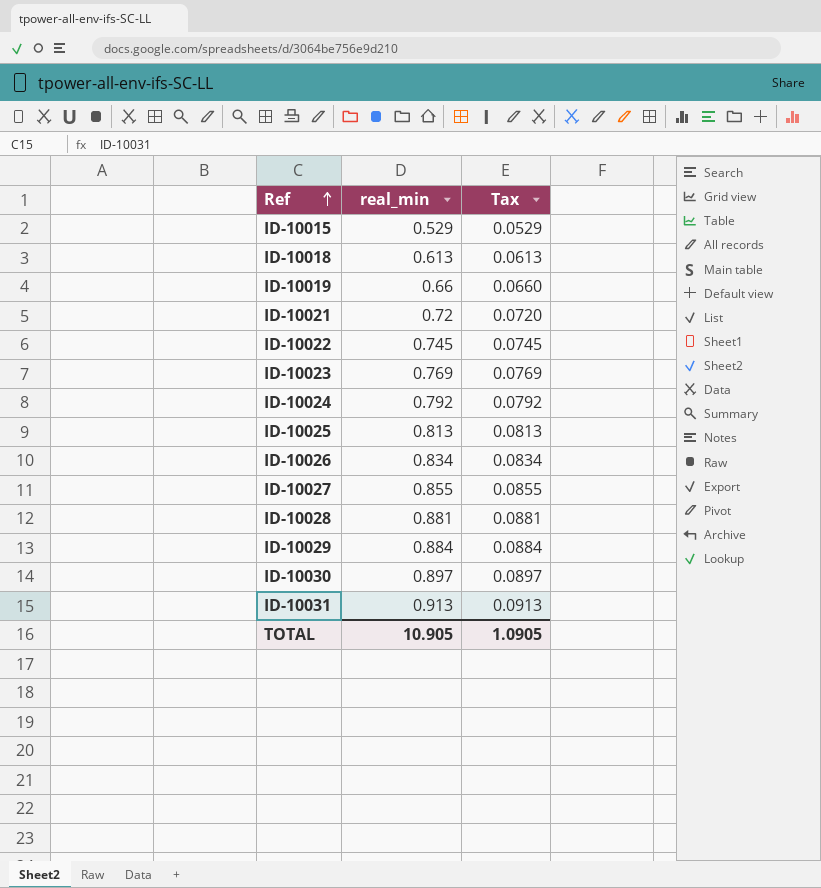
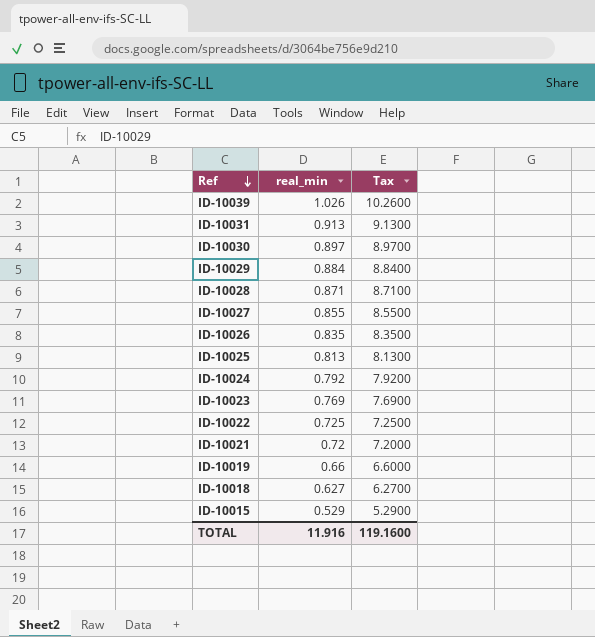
row order: Ref ascending -> Ref descending
column Tax | formula: [real_min] * 0.1 -> [real_min] * 10
row ID-10039: none -> 1.026 | 10.2600
ID-10028 | real_min: 0.881 -> 0.871
ID-10026 | real_min: 0.834 -> 0.835
ID-10022 | real_min: 0.745 -> 0.725
ID-10018 | real_min: 0.613 -> 0.627
TOTAL | real_min: 10.905 -> 11.916
TOTAL | Tax: 1.0905 -> 119.1600

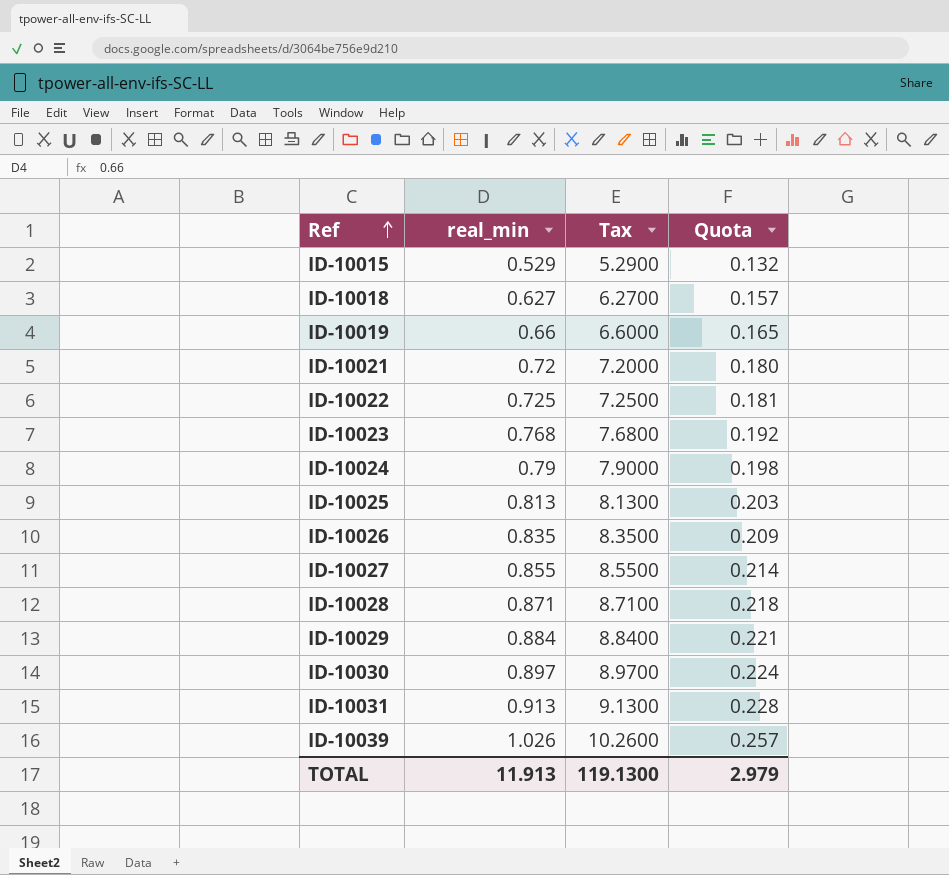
row order: Ref descending -> Ref ascending
column Quota | formula: none -> [real_min] * 0.25
ID-10023 | real_min: 0.769 -> 0.768
ID-10023 | Tax: 7.6900 -> 7.6800
ID-10024 | real_min: 0.792 -> 0.79
ID-10024 | Tax: 7.9200 -> 7.9000
TOTAL | real_min: 11.916 -> 11.913
TOTAL | Tax: 119.1600 -> 119.1300

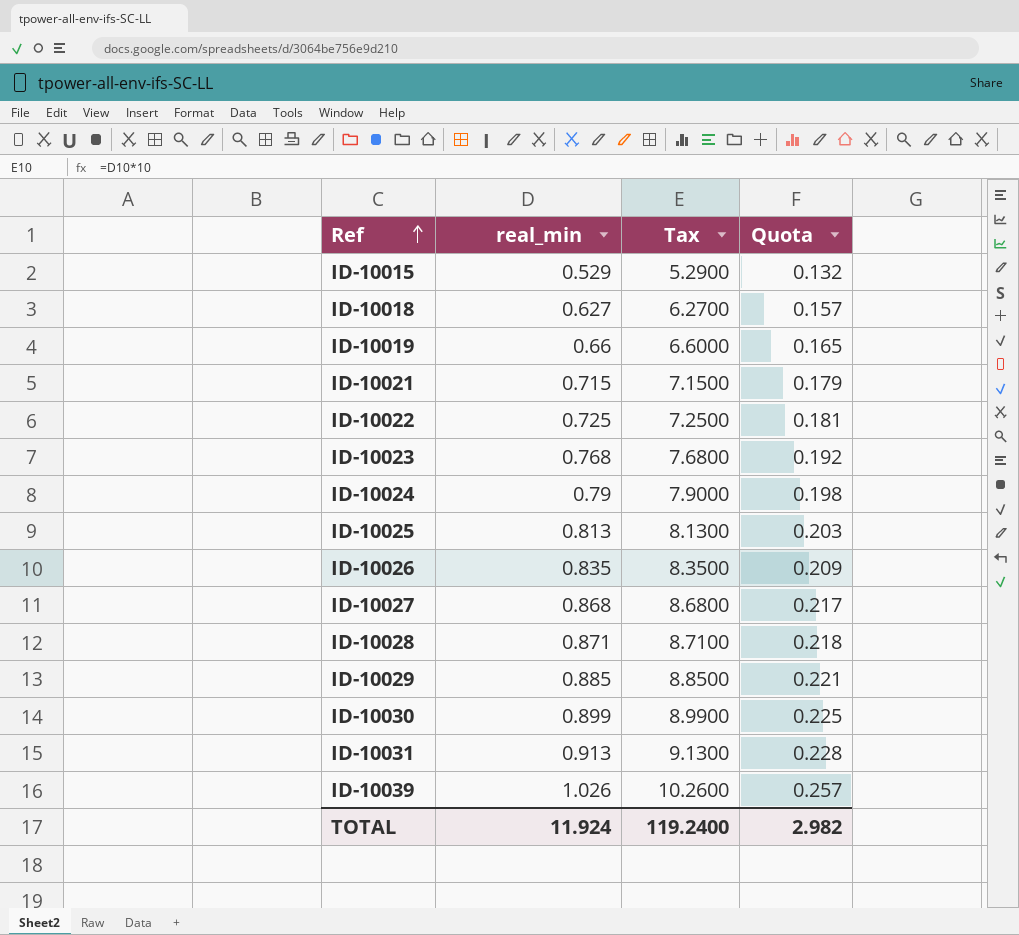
ID-10021 | real_min: 0.72 -> 0.715
ID-10021 | Tax: 7.2000 -> 7.1500
ID-10021 | Quota: 0.180 -> 0.179
ID-10027 | real_min: 0.855 -> 0.868
ID-10027 | Tax: 8.5500 -> 8.6800
ID-10027 | Quota: 0.214 -> 0.217
ID-10029 | real_min: 0.884 -> 0.885
ID-10029 | Tax: 8.8400 -> 8.8500
ID-10030 | real_min: 0.897 -> 0.899
ID-10030 | Tax: 8.9700 -> 8.9900
ID-10030 | Quota: 0.224 -> 0.225
TOTAL | real_min: 11.913 -> 11.924
TOTAL | Tax: 119.1300 -> 119.2400
TOTAL | Quota: 2.979 -> 2.982

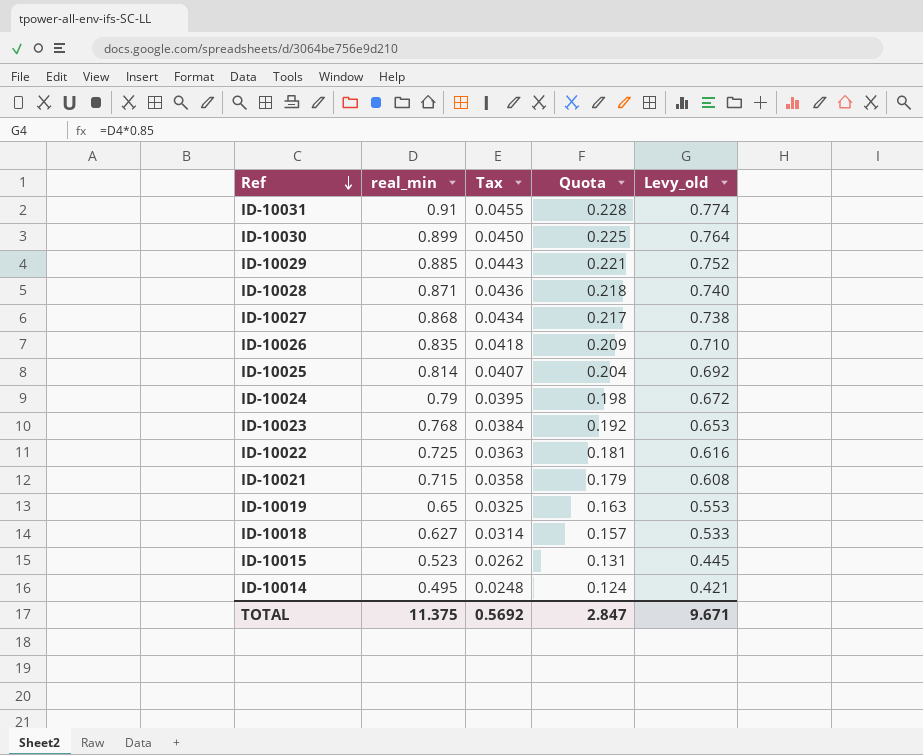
row order: Ref ascending -> Ref descending
column Tax | formula: [real_min] * 10 -> [real_min] * 0.05
column Levy_old | formula: none -> [real_min] * 0.85
row ID-10039: 1.026 | 10.2600 | 0.257 -> none
ID-10031 | real_min: 0.913 -> 0.91
ID-10025 | real_min: 0.813 -> 0.814
ID-10025 | Quota: 0.203 -> 0.204
ID-10019 | real_min: 0.66 -> 0.65
ID-10019 | Quota: 0.165 -> 0.163
ID-10015 | real_min: 0.529 -> 0.523
ID-10015 | Quota: 0.132 -> 0.131
row ID-10014: none -> 0.495 | 0.0248 | 0.124 | 0.421
TOTAL | real_min: 11.924 -> 11.375
TOTAL | Tax: 119.2400 -> 0.5692
TOTAL | Quota: 2.982 -> 2.847

